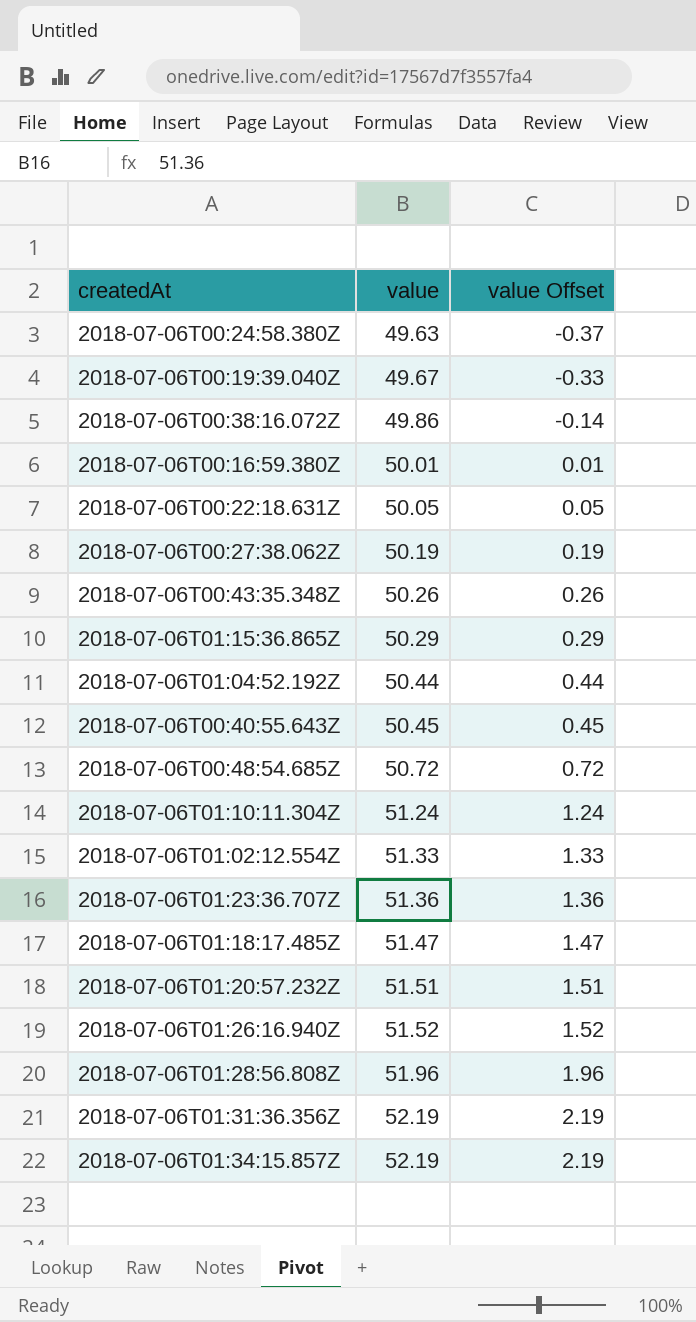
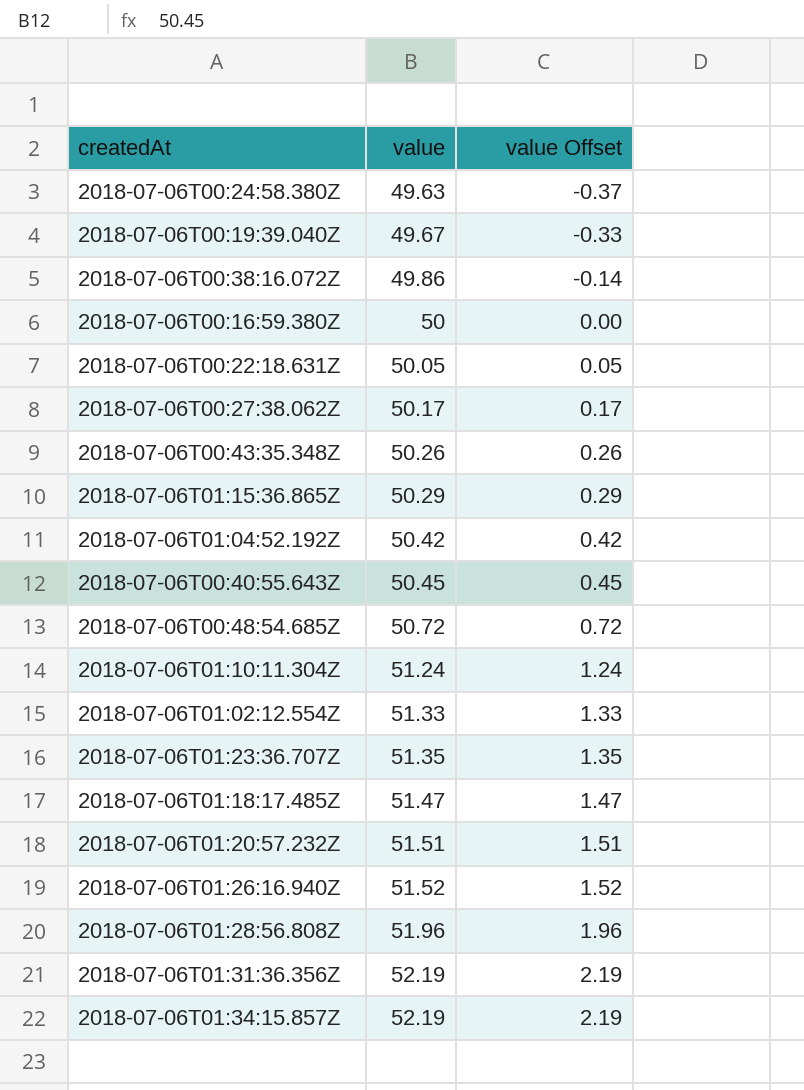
2018-07-06T00:16:59.380Z | value: 50.01 -> 50
2018-07-06T00:16:59.380Z | value Offset: 0.01 -> 0.00
2018-07-06T00:27:38.062Z | value: 50.19 -> 50.17
2018-07-06T00:27:38.062Z | value Offset: 0.19 -> 0.17
2018-07-06T01:04:52.192Z | value: 50.44 -> 50.42
2018-07-06T01:04:52.192Z | value Offset: 0.44 -> 0.42
2018-07-06T01:23:36.707Z | value: 51.36 -> 51.35
2018-07-06T01:23:36.707Z | value Offset: 1.36 -> 1.35

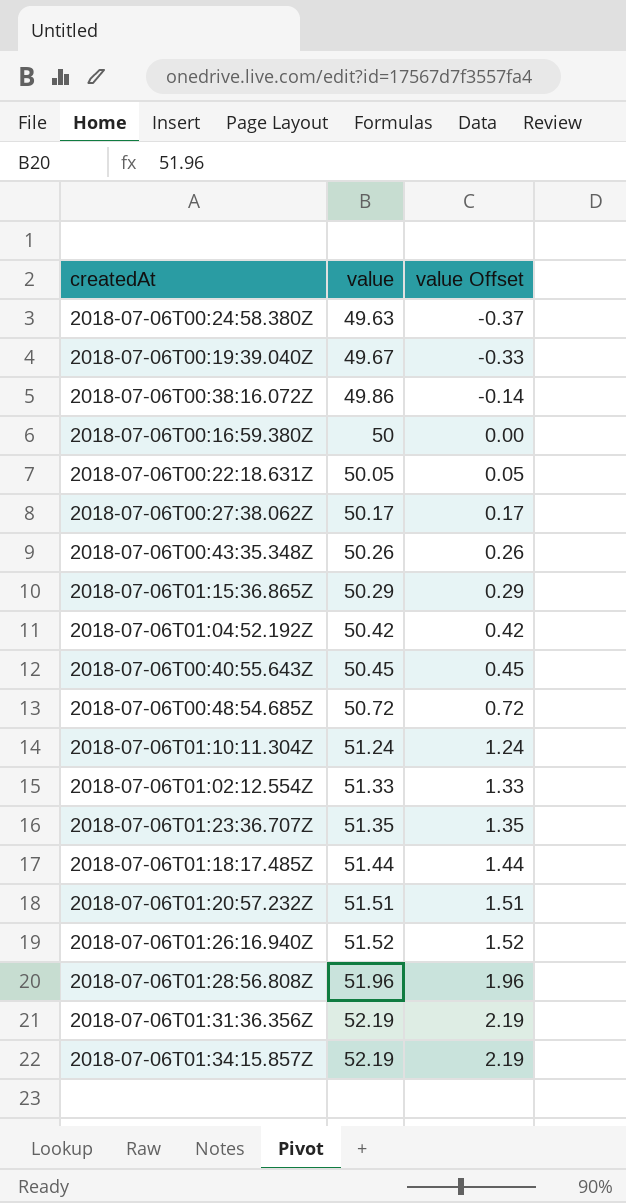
2018-07-06T01:18:17.485Z | value: 51.47 -> 51.44
2018-07-06T01:18:17.485Z | value Offset: 1.47 -> 1.44

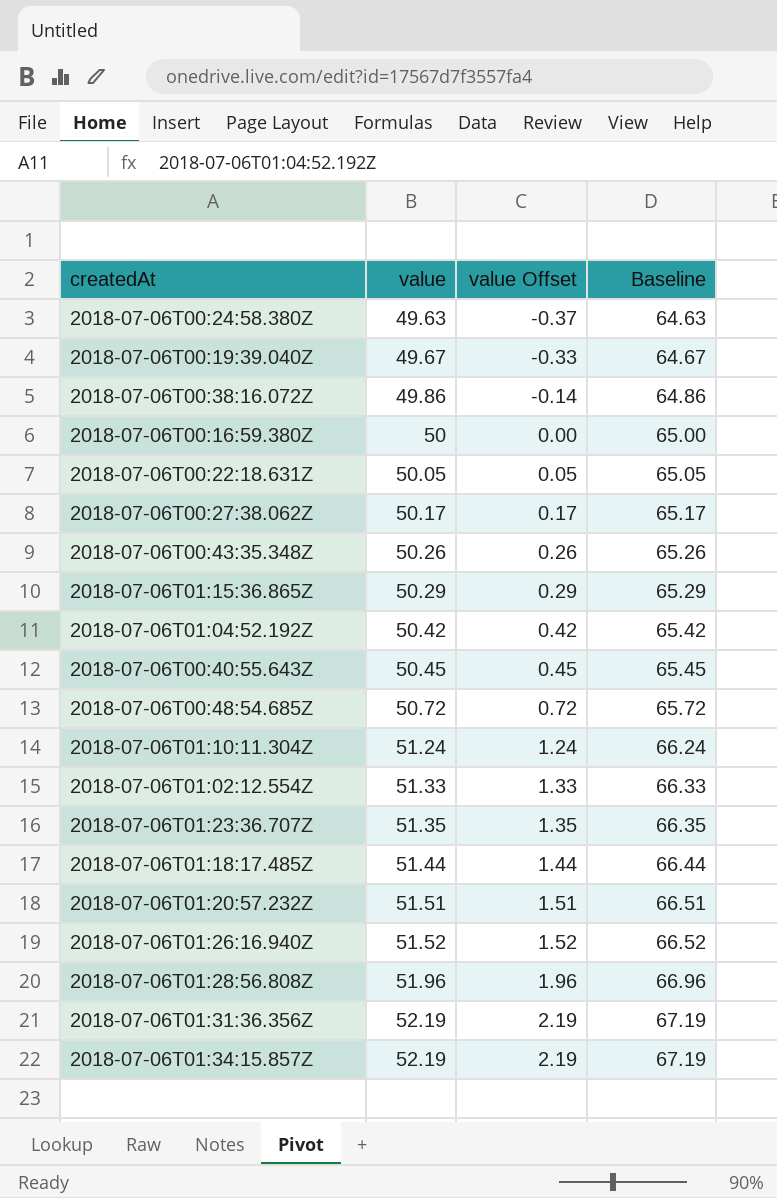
column Baseline | formula: none -> [value] + 15

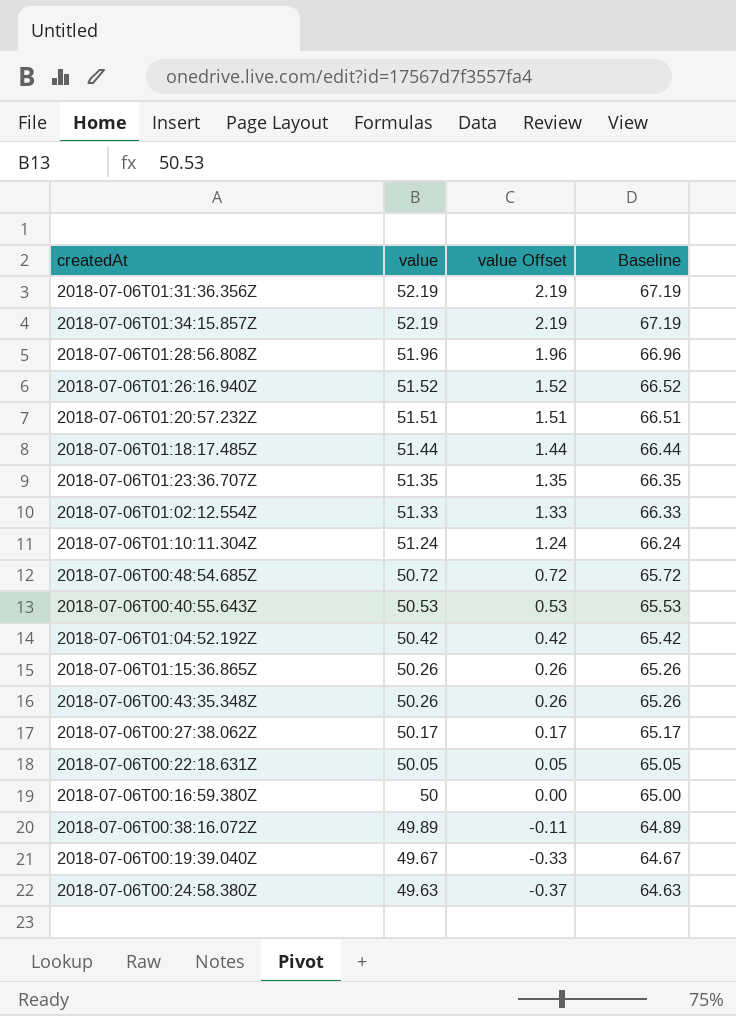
row order: value ascending -> value descending
2018-07-06T00:40:55.643Z | value: 50.45 -> 50.53
2018-07-06T00:40:55.643Z | value Offset: 0.45 -> 0.53
2018-07-06T00:40:55.643Z | Baseline: 65.45 -> 65.53
2018-07-06T01:15:36.865Z | value: 50.29 -> 50.26
2018-07-06T01:15:36.865Z | value Offset: 0.29 -> 0.26
2018-07-06T01:15:36.865Z | Baseline: 65.29 -> 65.26
2018-07-06T00:38:16.072Z | value: 49.86 -> 49.89
2018-07-06T00:38:16.072Z | value Offset: -0.14 -> -0.11
2018-07-06T00:38:16.072Z | Baseline: 64.86 -> 64.89

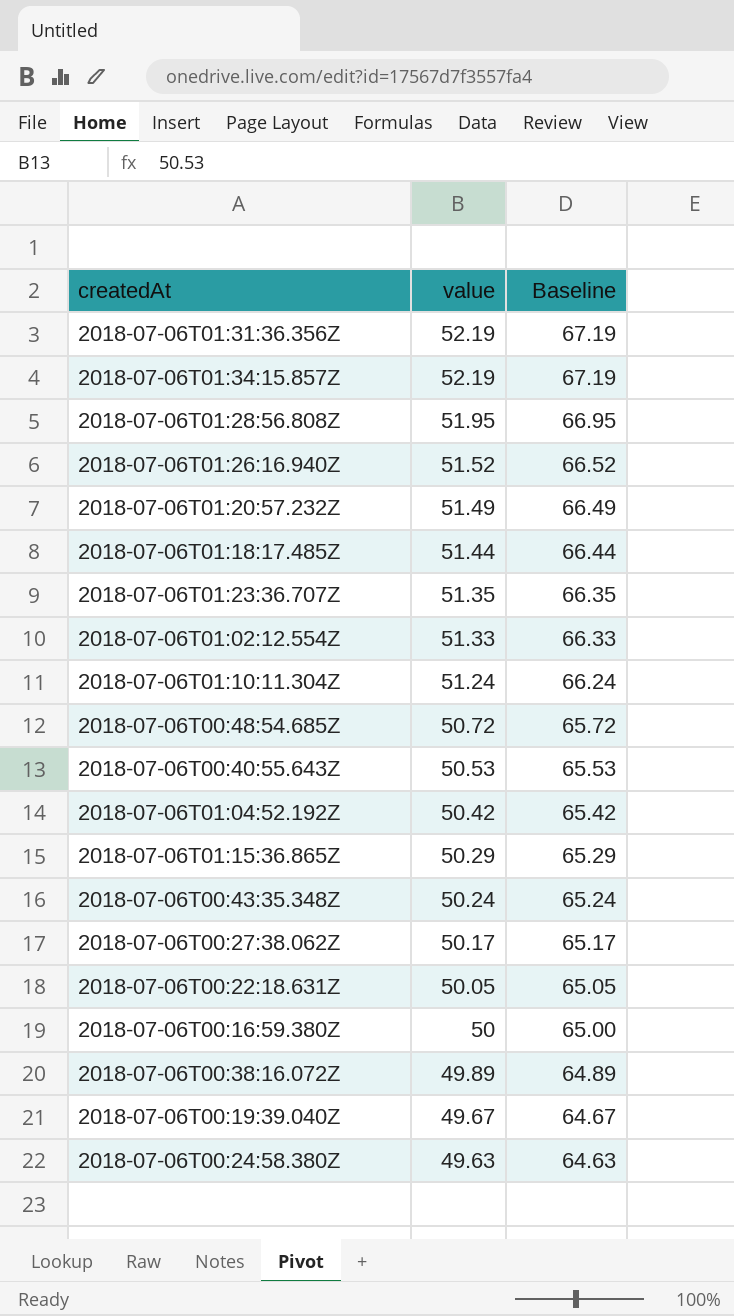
column value Offset | formula: [value] - 50 -> none
2018-07-06T01:28:56.808Z | value: 51.96 -> 51.95
2018-07-06T01:28:56.808Z | Baseline: 66.96 -> 66.95
2018-07-06T01:20:57.232Z | value: 51.51 -> 51.49
2018-07-06T01:20:57.232Z | Baseline: 66.51 -> 66.49
2018-07-06T01:15:36.865Z | value: 50.26 -> 50.29
2018-07-06T01:15:36.865Z | Baseline: 65.26 -> 65.29
2018-07-06T00:43:35.348Z | value: 50.26 -> 50.24
2018-07-06T00:43:35.348Z | Baseline: 65.26 -> 65.24

